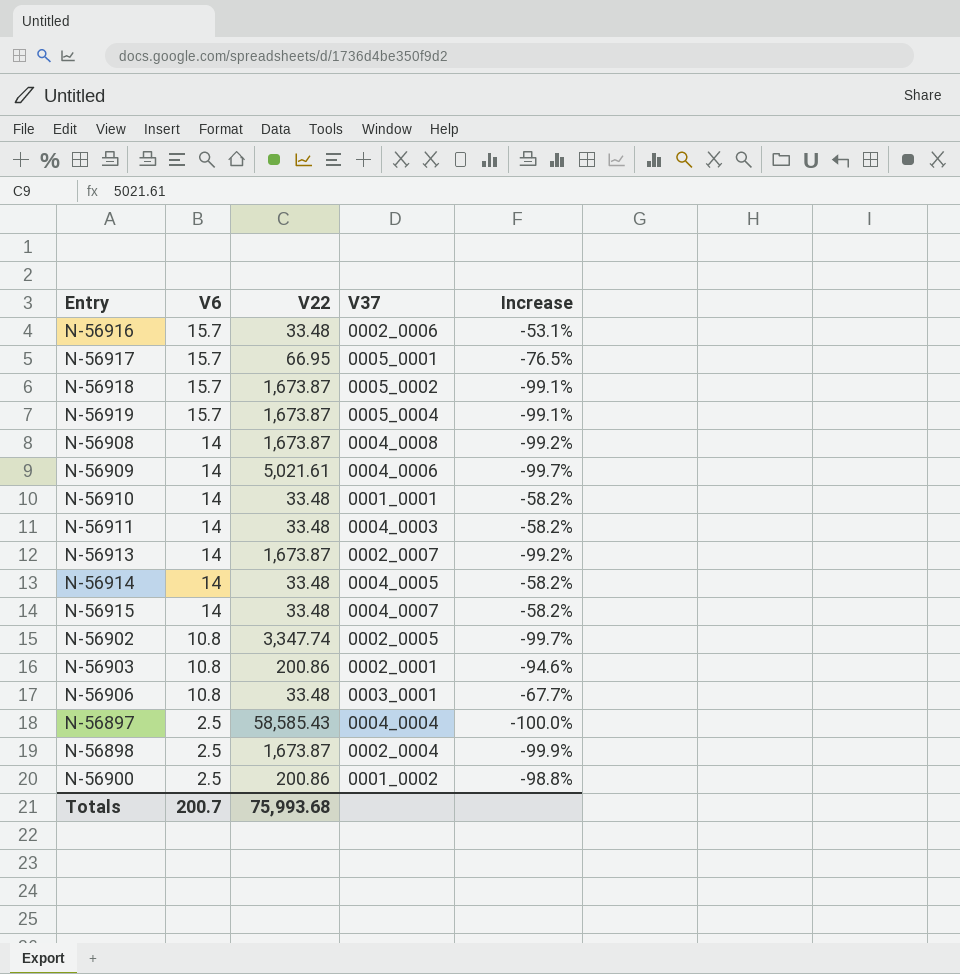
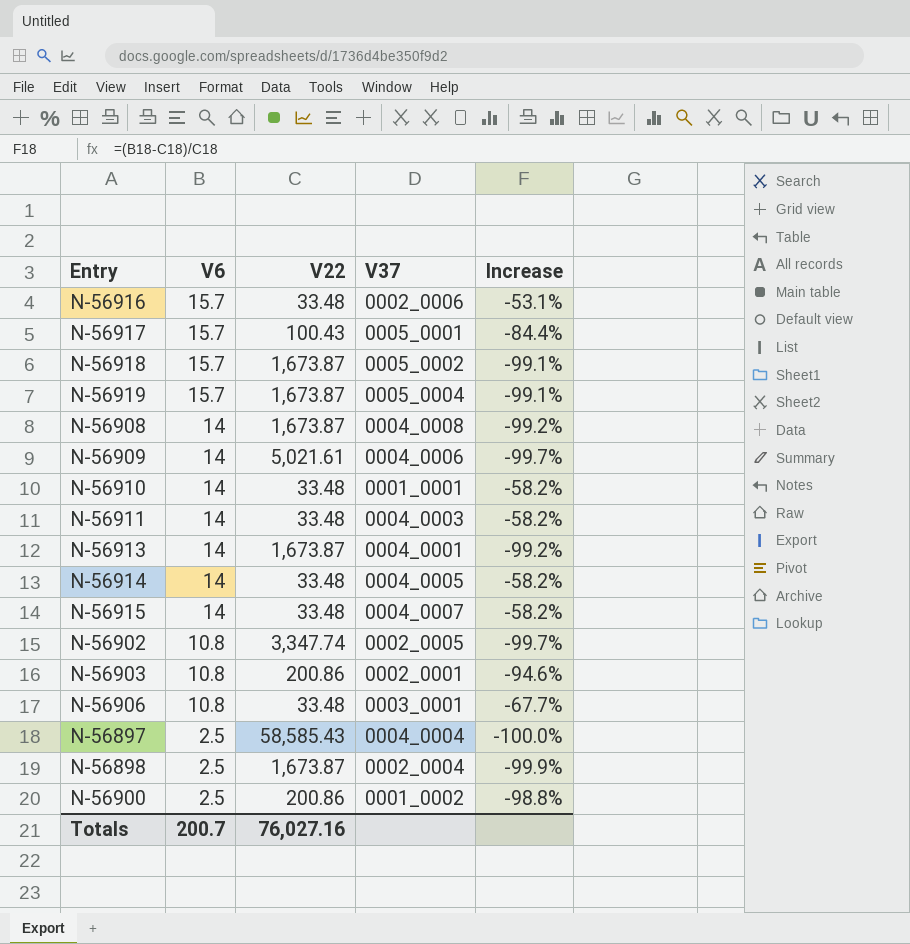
N-56917 | V22: 66.95 -> 100.43
N-56917 | Increase: -76.5% -> -84.4%
N-56913 | V37: 0002_0007 -> 0004_0001
Totals | V22: 75,993.68 -> 76,027.16

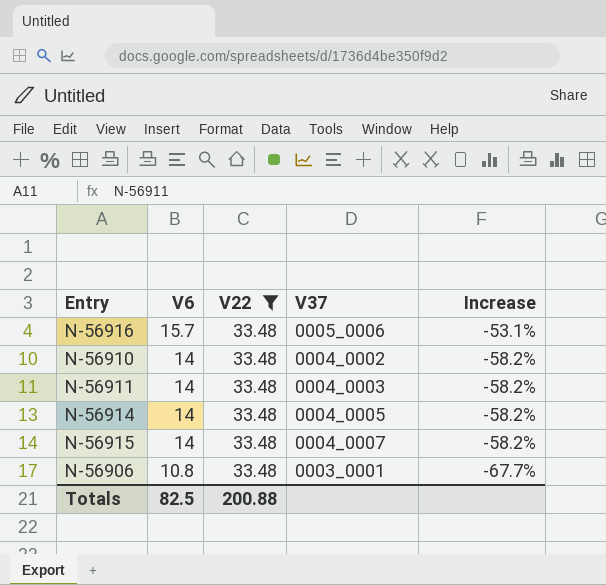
filter: none -> V22 = 33.48
N-56916 | V37: 0002_0006 -> 0005_0006
N-56910 | V37: 0001_0001 -> 0004_0002
Totals | V6: 200.7 -> 82.5
Totals | V22: 76,027.16 -> 200.88

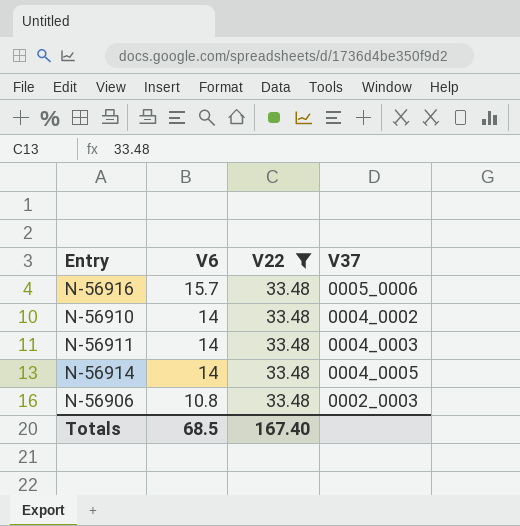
column Increase | formula: ([V6] - [V22]) / [V22] -> none
row N-56915: 14 | 33.48 | 0004_0007 | -58.2% -> none
N-56906 | V37: 0003_0001 -> 0002_0003
Totals | V6: 82.5 -> 68.5
Totals | V22: 200.88 -> 167.40

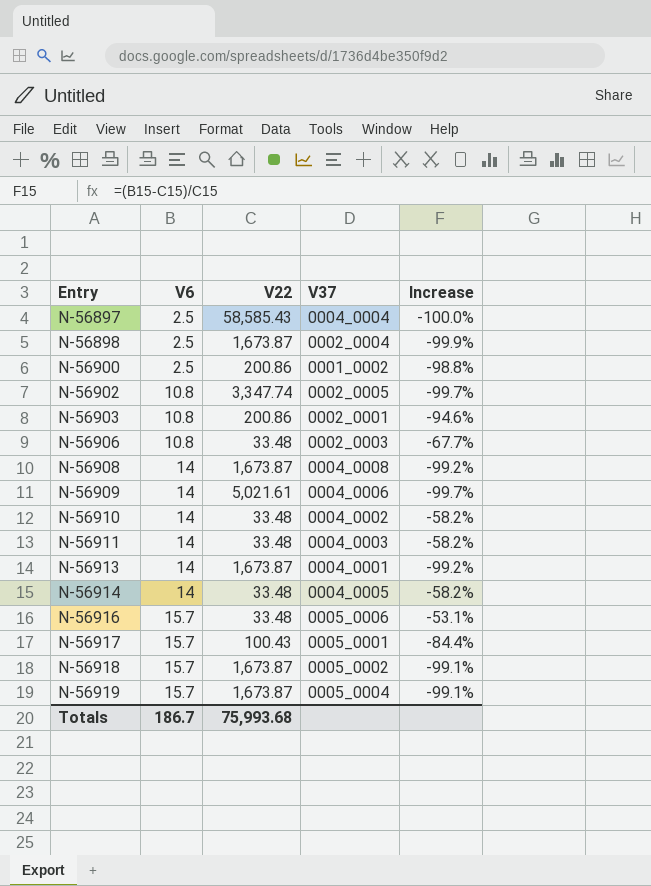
filter: V22 = 33.48 -> none
row order: V6 descending -> Entry ascending
column Increase | formula: none -> ([V6] - [V22]) / [V22]
Totals | V6: 68.5 -> 186.7
Totals | V22: 167.40 -> 75,993.68

